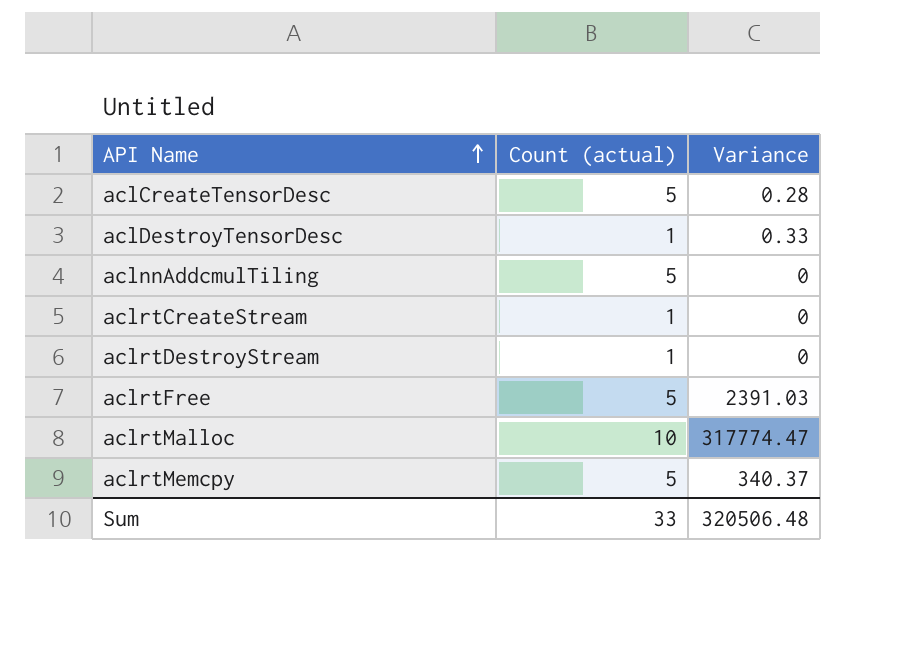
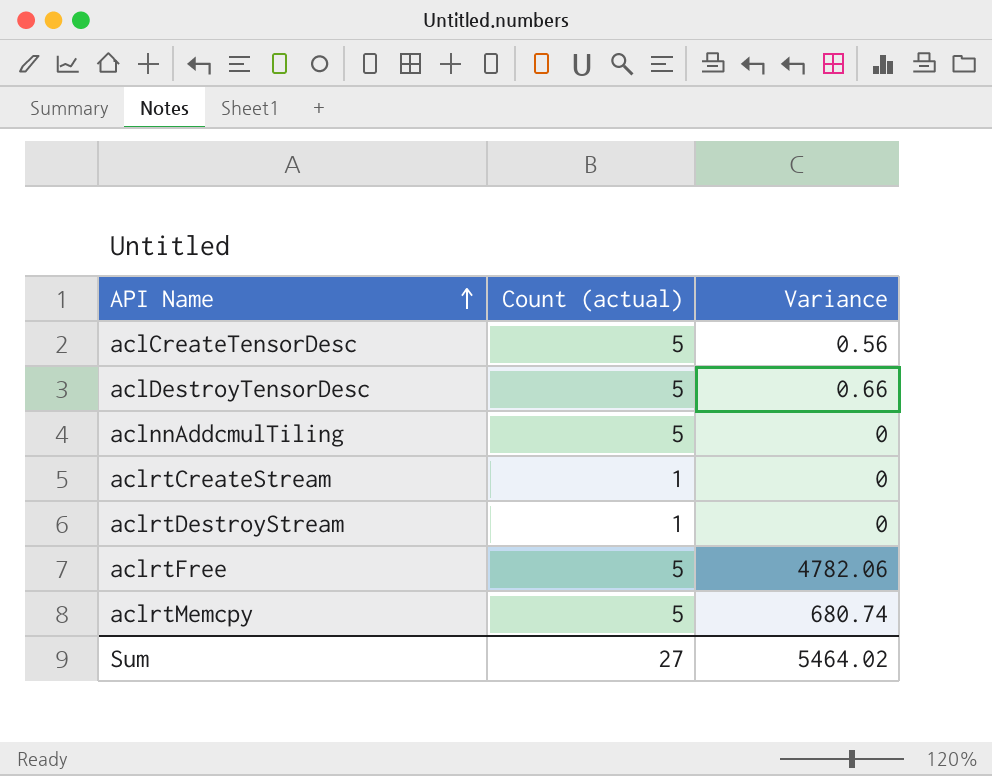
row aclrtMalloc: 10 | 317774.47 -> none
aclCreateTensorDesc | Variance: 0.28 -> 0.56
aclDestroyTensorDesc | Count (actual): 1 -> 5
aclDestroyTensorDesc | Variance: 0.33 -> 0.66
aclrtFree | Variance: 2391.03 -> 4782.06
aclrtMemcpy | Variance: 340.37 -> 680.74
Sum | Count (actual): 33 -> 27
Sum | Variance: 320506.48 -> 5464.02

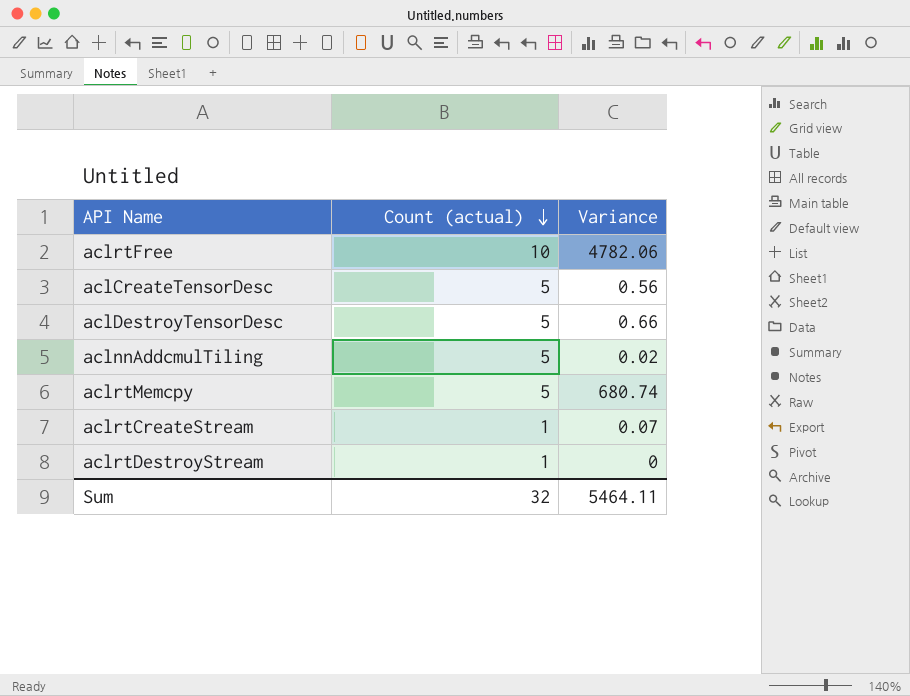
row order: API Name ascending -> Count (actual) descending
aclrtFree | Count (actual): 5 -> 10
aclnnAddcmulTiling | Variance: 0 -> 0.02
aclrtCreateStream | Variance: 0 -> 0.07
Sum | Count (actual): 27 -> 32
Sum | Variance: 5464.02 -> 5464.11

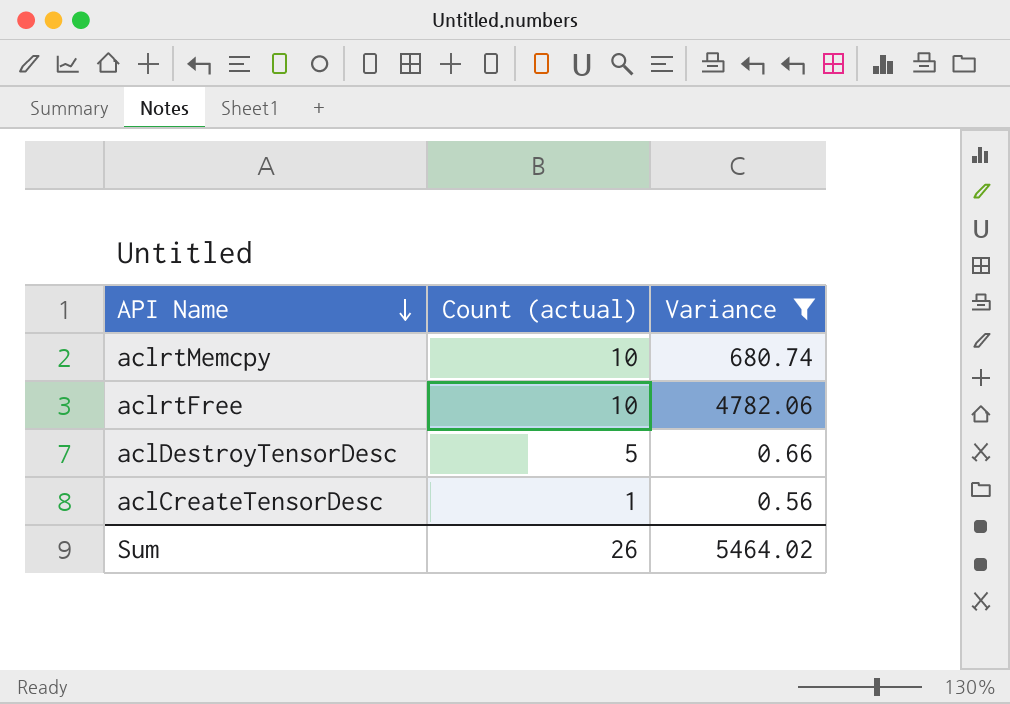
filter: none -> Variance >= 0.56
row order: Count (actual) descending -> API Name descending
aclrtMemcpy | Count (actual): 5 -> 10
aclCreateTensorDesc | Count (actual): 5 -> 1
Sum | Count (actual): 32 -> 26
Sum | Variance: 5464.11 -> 5464.02

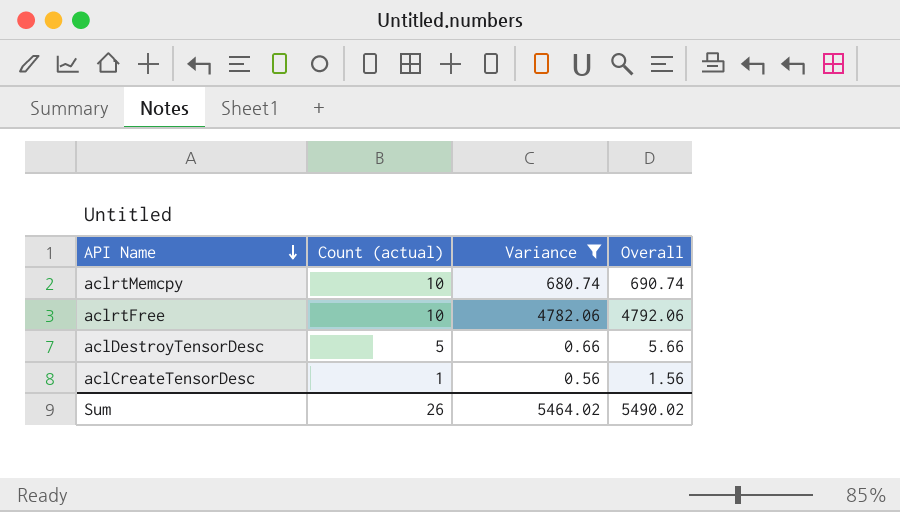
column Overall | formula: none -> [Count (actual)] + [Variance]

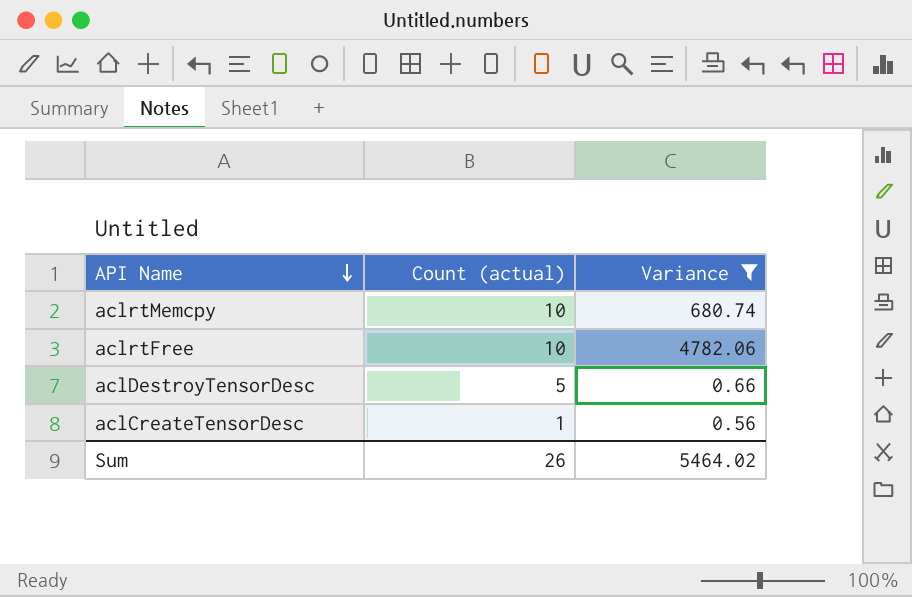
column Overall | formula: [Count (actual)] + [Variance] -> none

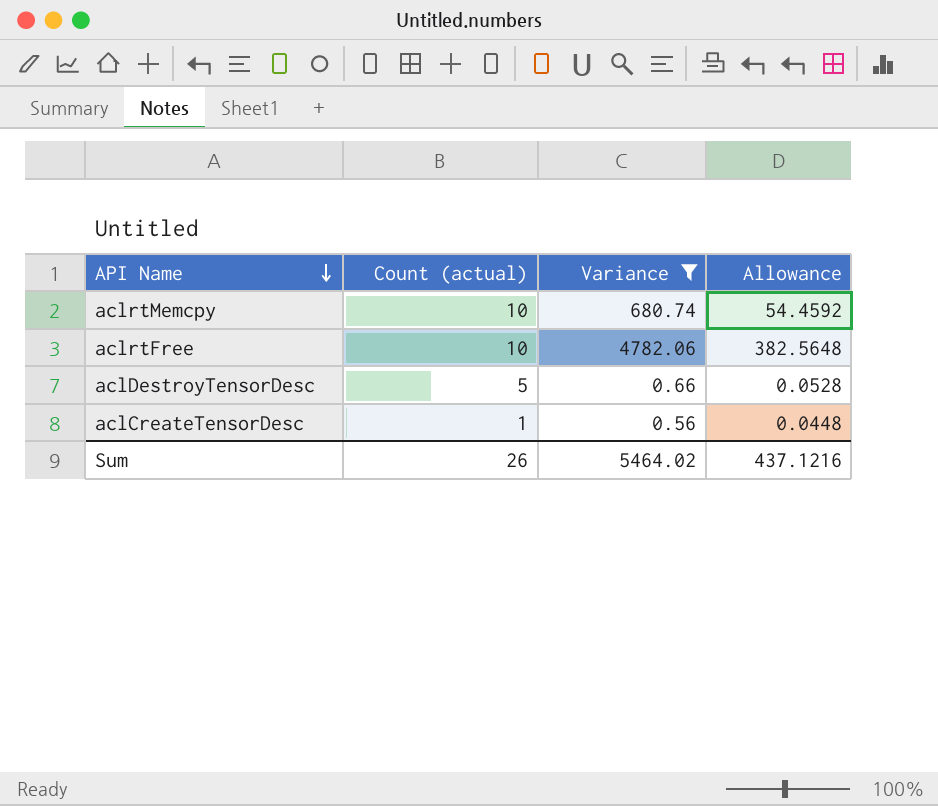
column Allowance | formula: none -> [Variance] * 0.08

